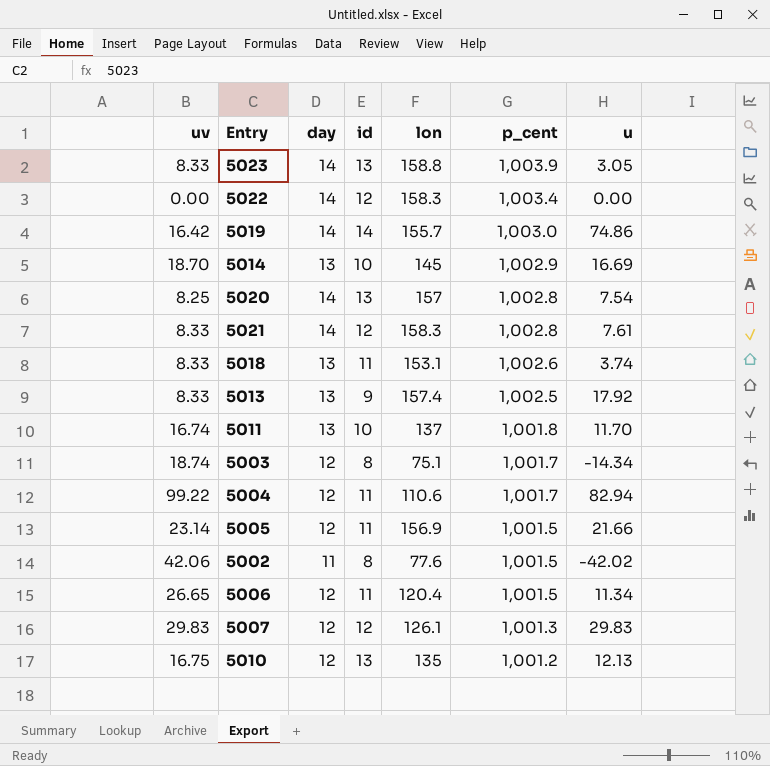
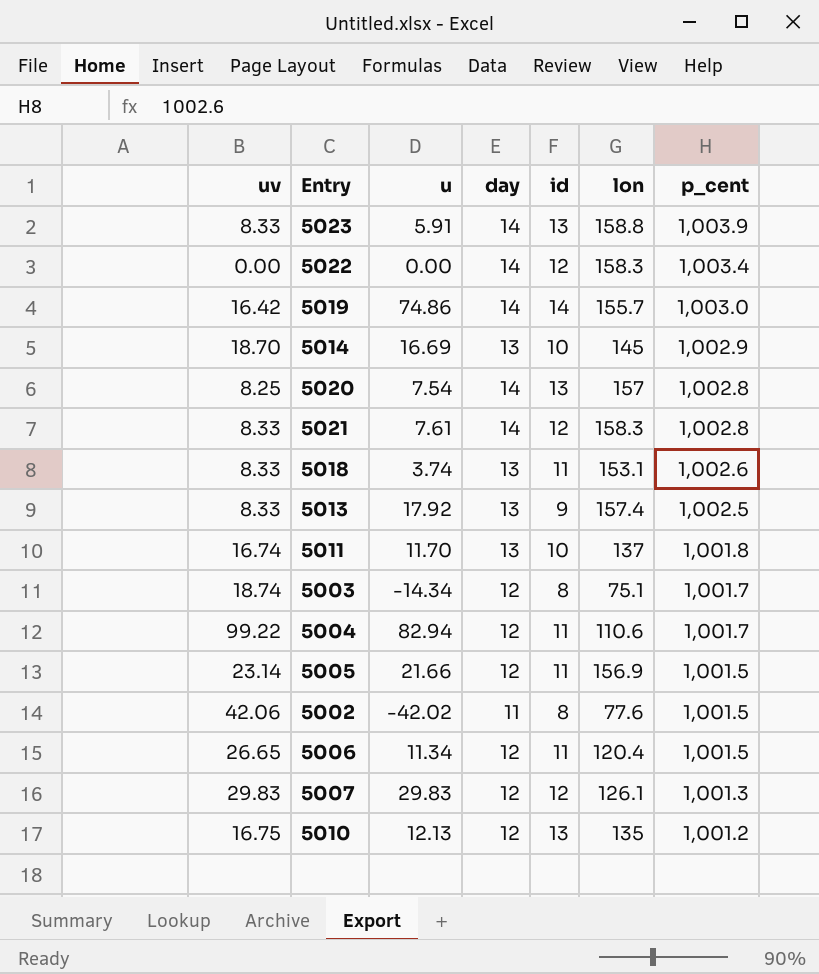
column u | position: 7 -> 3
5023 | u: 3.05 -> 5.91

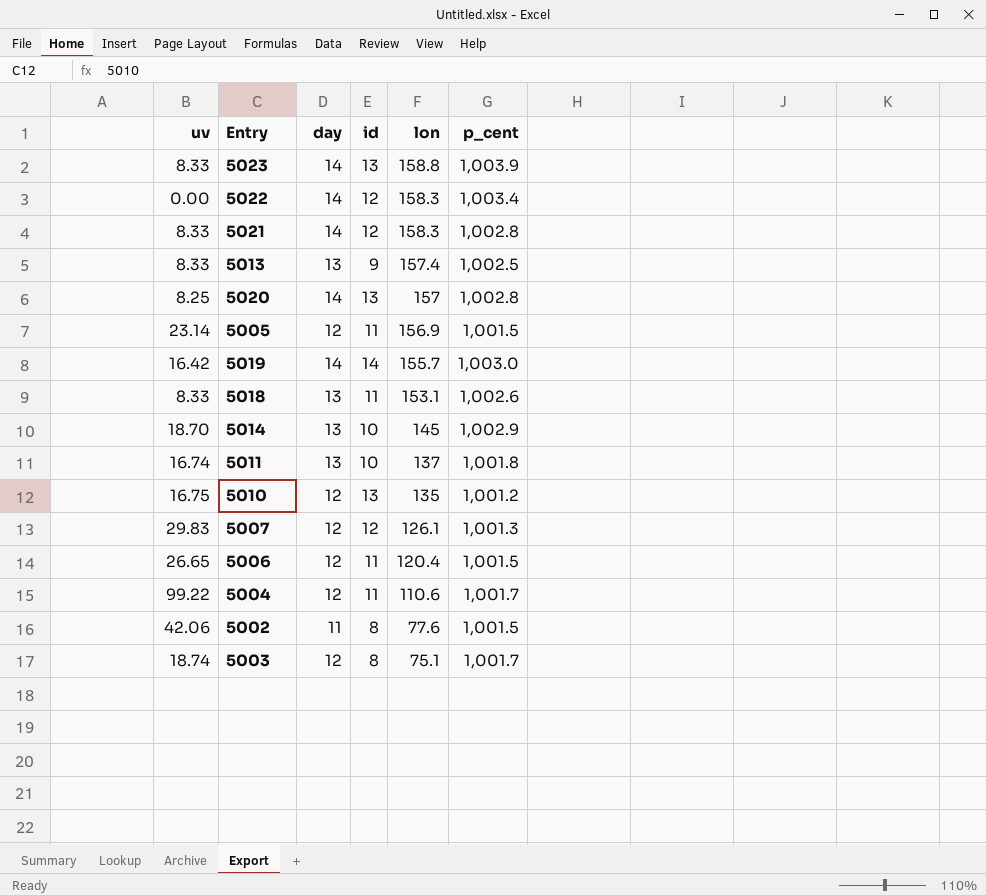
row order: p_cent descending -> lon descending
column u | position: 3 -> none

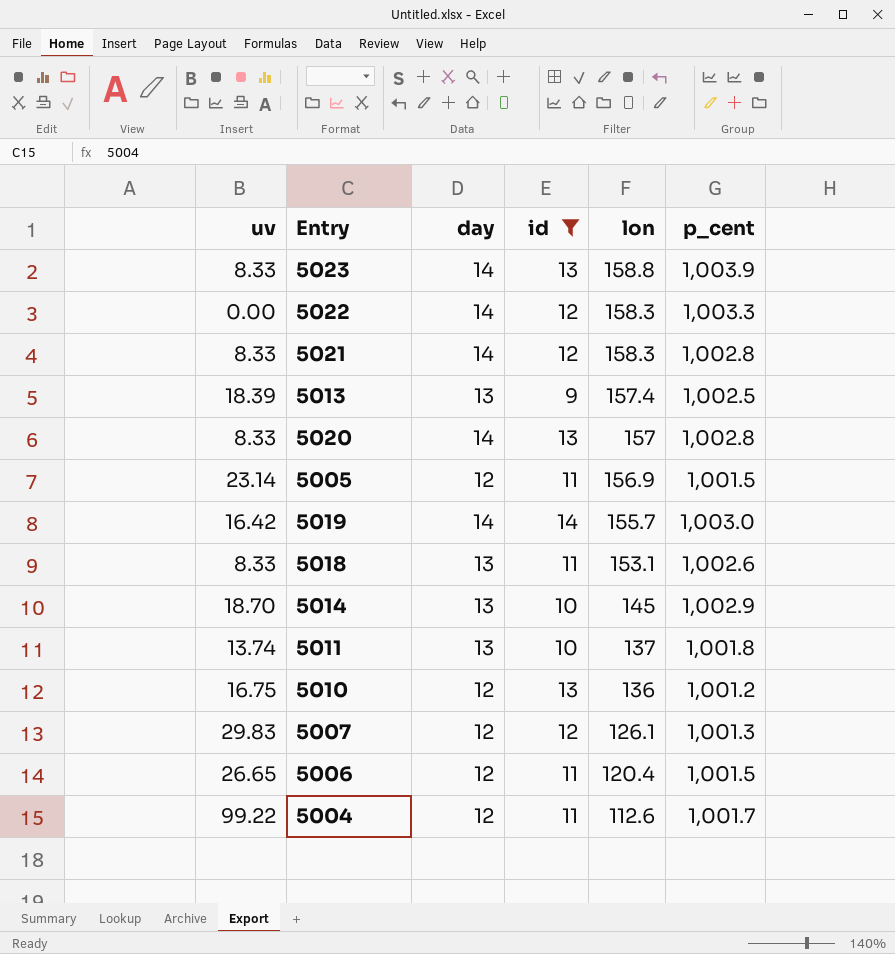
filter: none -> id != 8
5022 | p_cent: 1,003.4 -> 1,003.3
5013 | uv: 8.33 -> 18.39
5020 | uv: 8.25 -> 8.33
5011 | uv: 16.74 -> 13.74
5010 | lon: 135 -> 136
5004 | lon: 110.6 -> 112.6

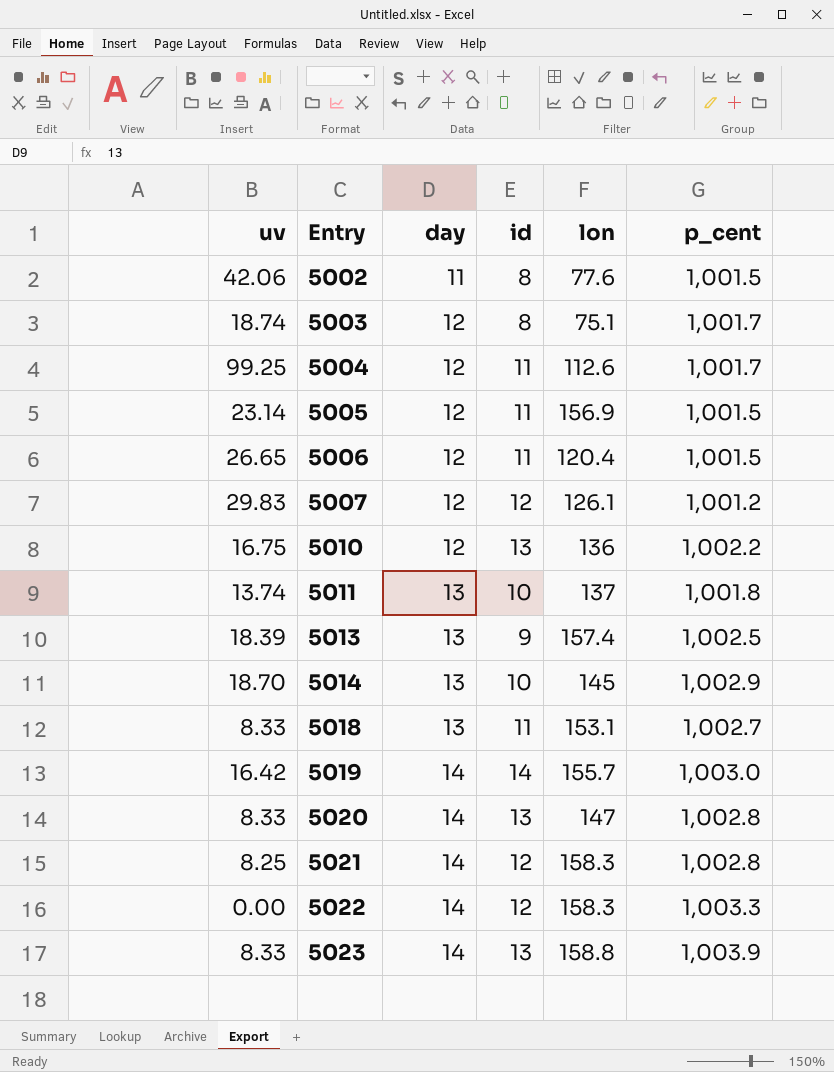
filter: id != 8 -> none
row order: lon descending -> Entry ascending
5004 | uv: 99.22 -> 99.25
5007 | p_cent: 1,001.3 -> 1,001.2
5010 | p_cent: 1,001.2 -> 1,002.2
5018 | p_cent: 1,002.6 -> 1,002.7
5020 | lon: 157 -> 147
5021 | uv: 8.33 -> 8.25

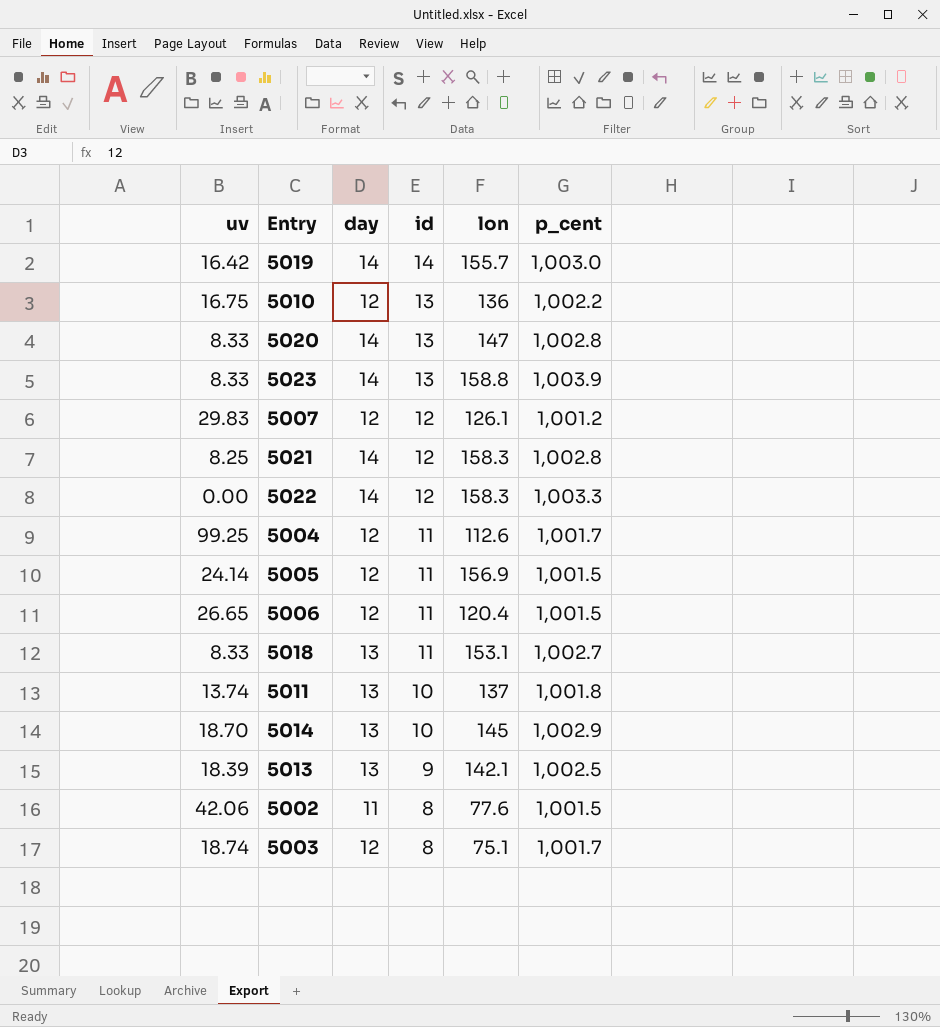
row order: Entry ascending -> id descending
5005 | uv: 23.14 -> 24.14
5013 | lon: 157.4 -> 142.1

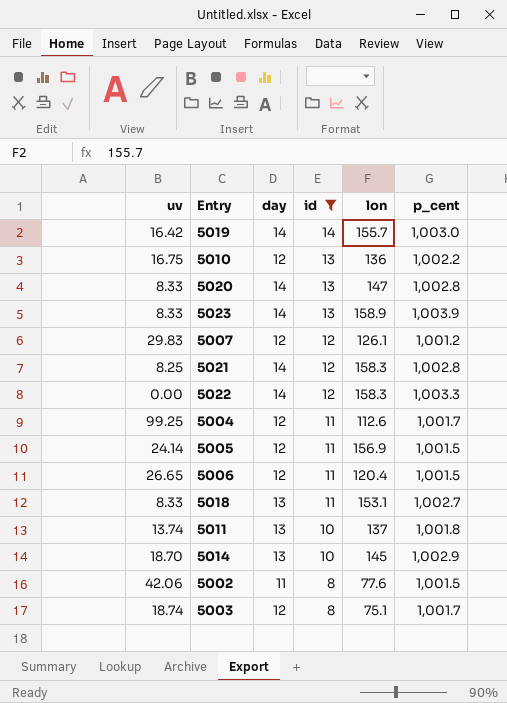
filter: none -> id != 9
5023 | lon: 158.8 -> 158.9

